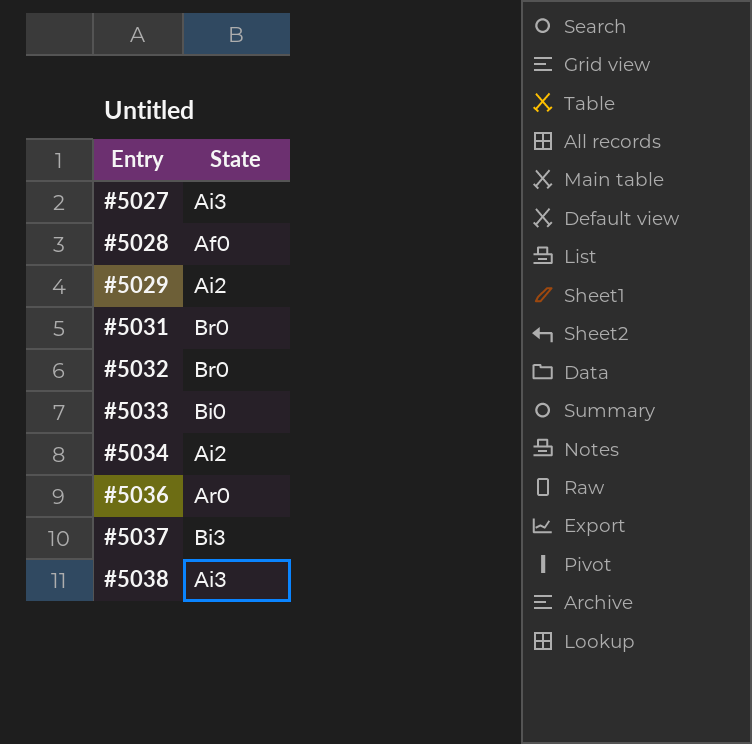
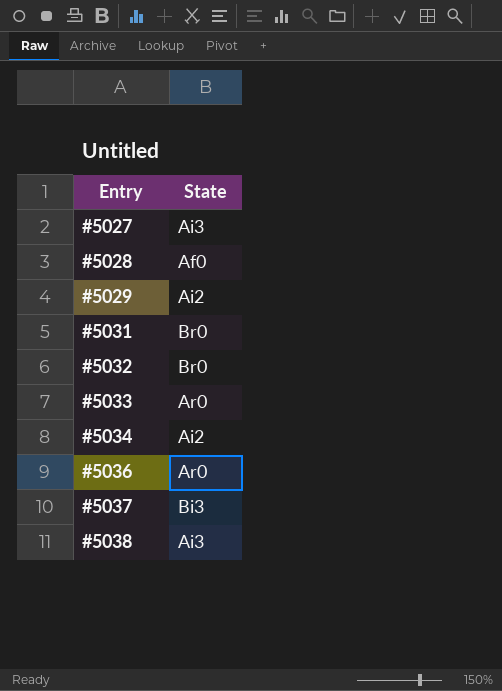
#5033 | State: Bi0 -> Ar0

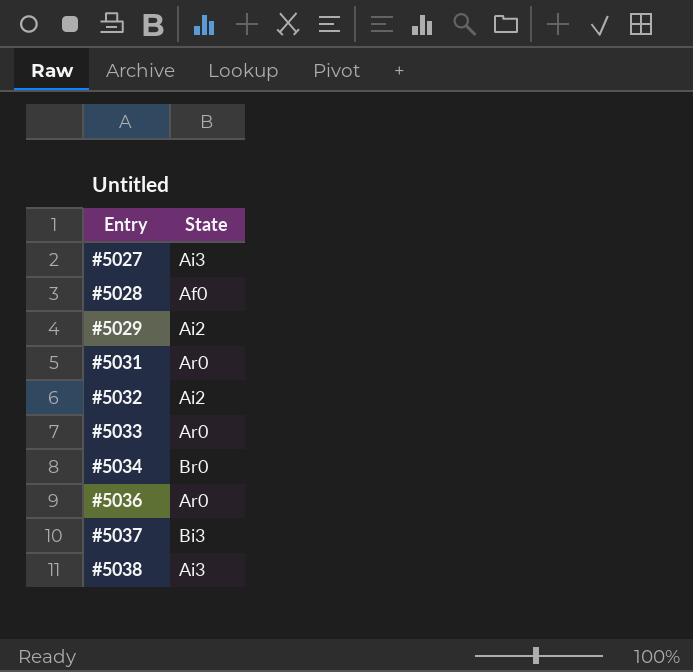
#5031 | State: Br0 -> Ar0
#5032 | State: Br0 -> Ai2
#5034 | State: Ai2 -> Br0

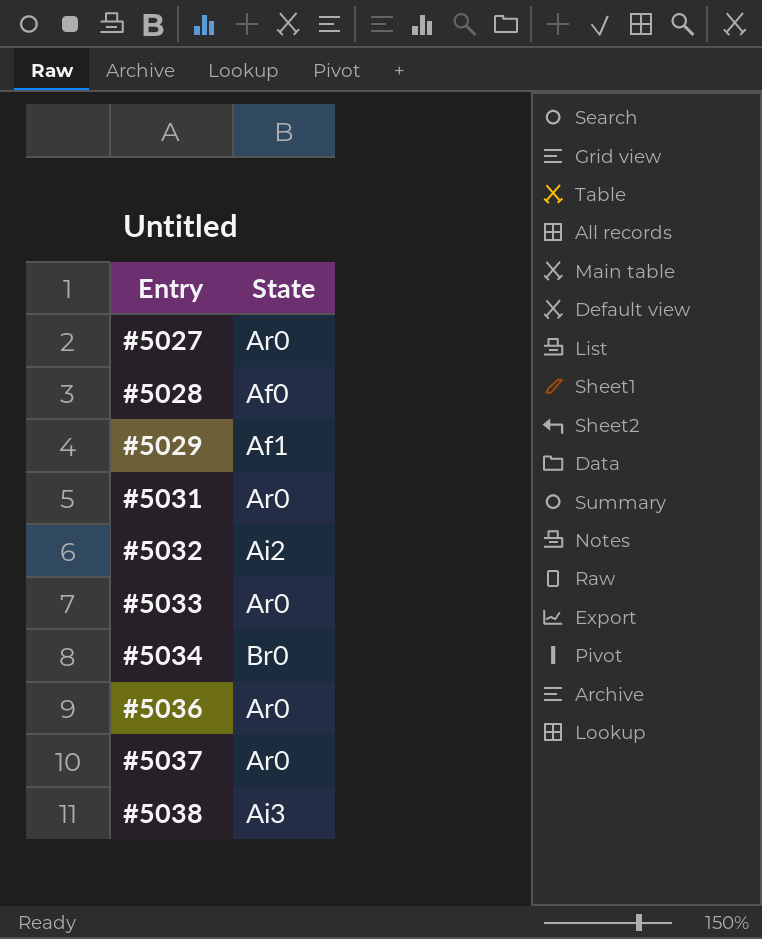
#5027 | State: Ai3 -> Ar0
#5029 | State: Ai2 -> Af1
#5037 | State: Bi3 -> Ar0

